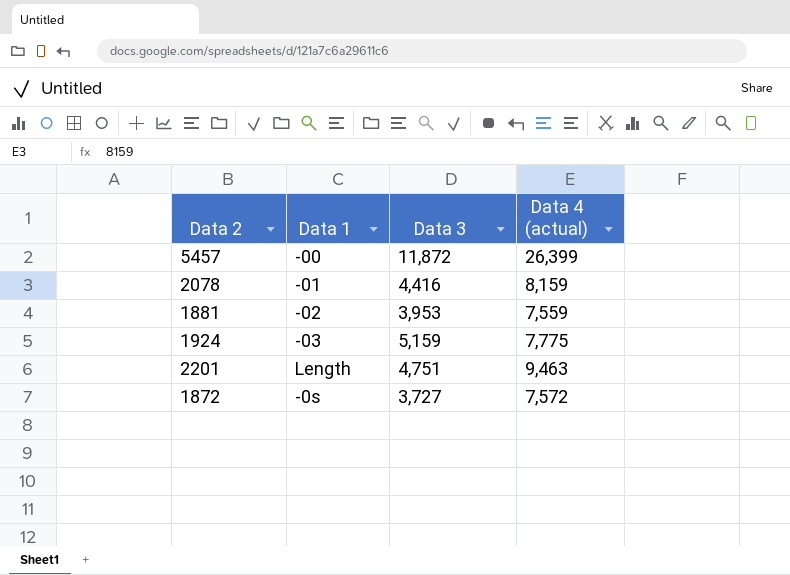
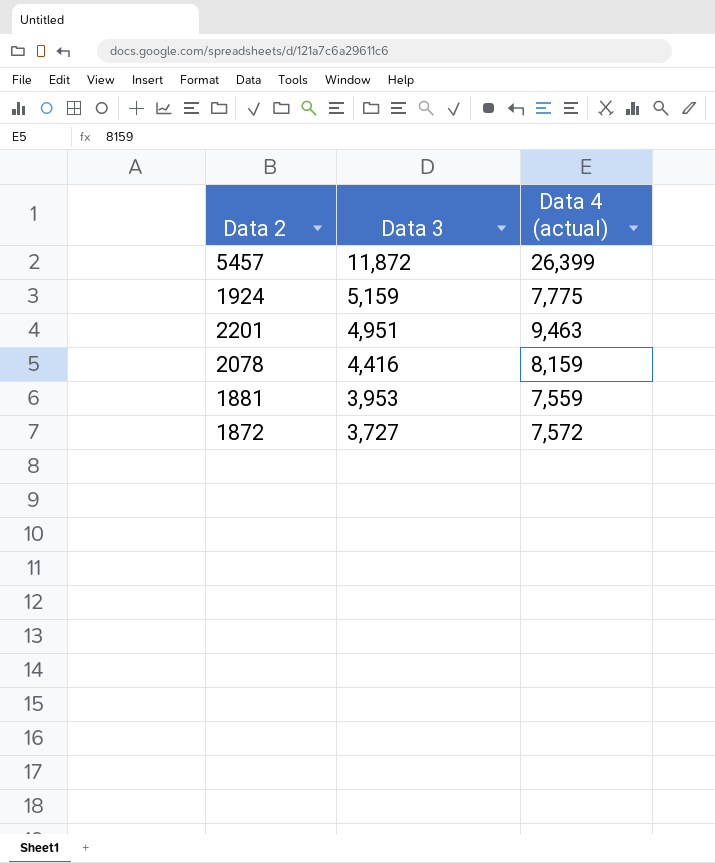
row order: none -> Data 3 descending
column Data 1 | position: 2 -> none
2201 | Data 3: 4,751 -> 4,951

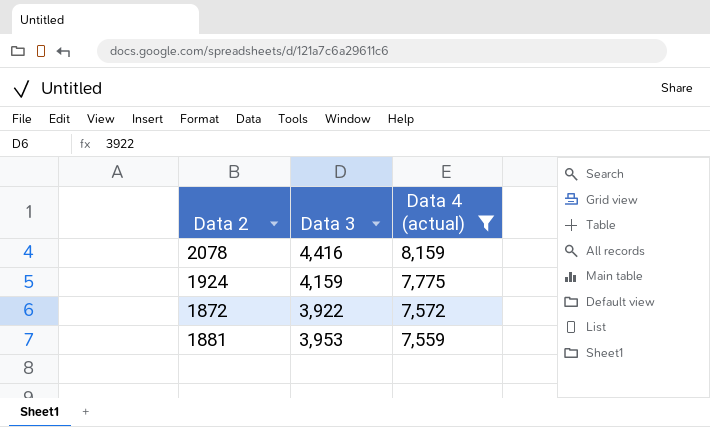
filter: none -> Data 4 (actual) <= 8,159
row order: Data 3 descending -> Data 4 (actual) descending
1924 | Data 3: 5,159 -> 4,159
1872 | Data 3: 3,727 -> 3,922

